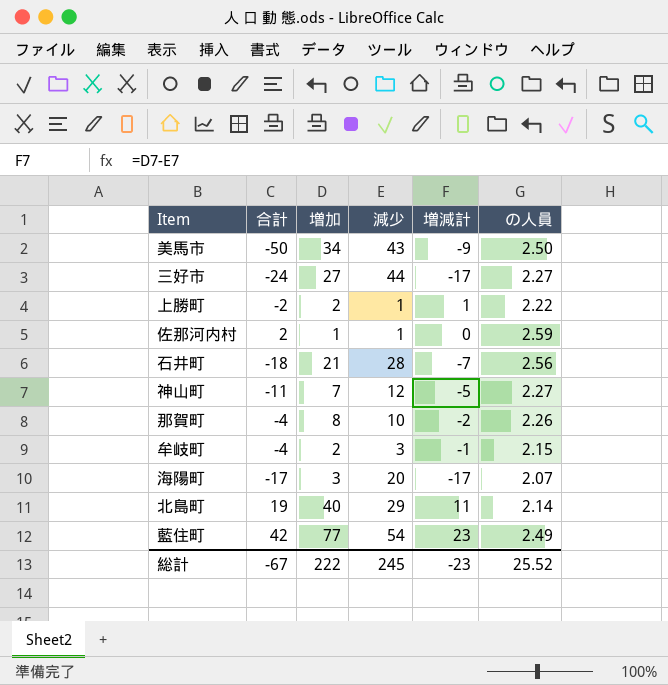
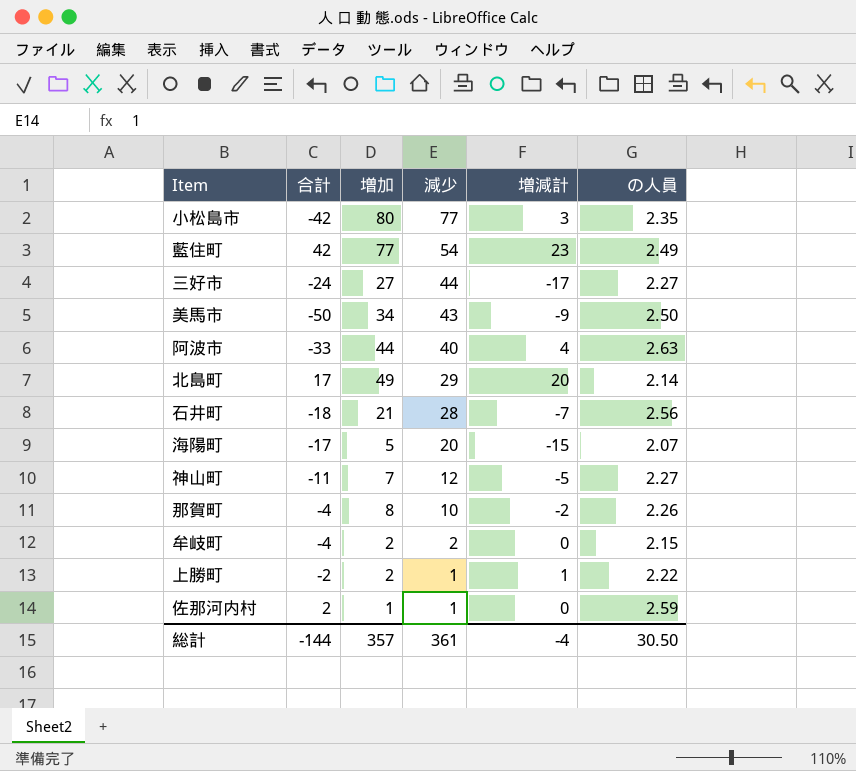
row order: none -> 減少 descending
row 小松島市: none -> -42 | 80 | 77 | 3 | 2.35
row 阿波市: none -> -33 | 44 | 40 | 4 | 2.63
北島町 | 合計: 19 -> 17
北島町 | 増加: 40 -> 49
北島町 | 増減計: 11 -> 20
海陽町 | 増加: 3 -> 5
海陽町 | 増減計: -17 -> -15
牟岐町 | 減少: 3 -> 2
牟岐町 | 増減計: -1 -> 0
総計 | 合計: -67 -> -144
総計 | 増加: 222 -> 357
総計 | 減少: 245 -> 361
総計 | 増減計: -23 -> -4
総計 | の人員: 25.52 -> 30.50

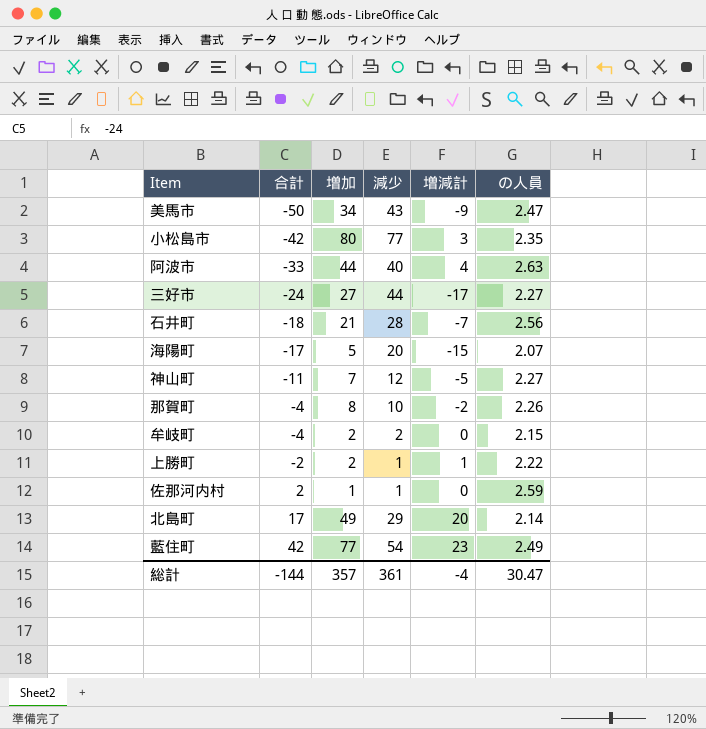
row order: 減少 descending -> 合計 ascending
美馬市 | の人員: 2.50 -> 2.47
総計 | の人員: 30.50 -> 30.47

